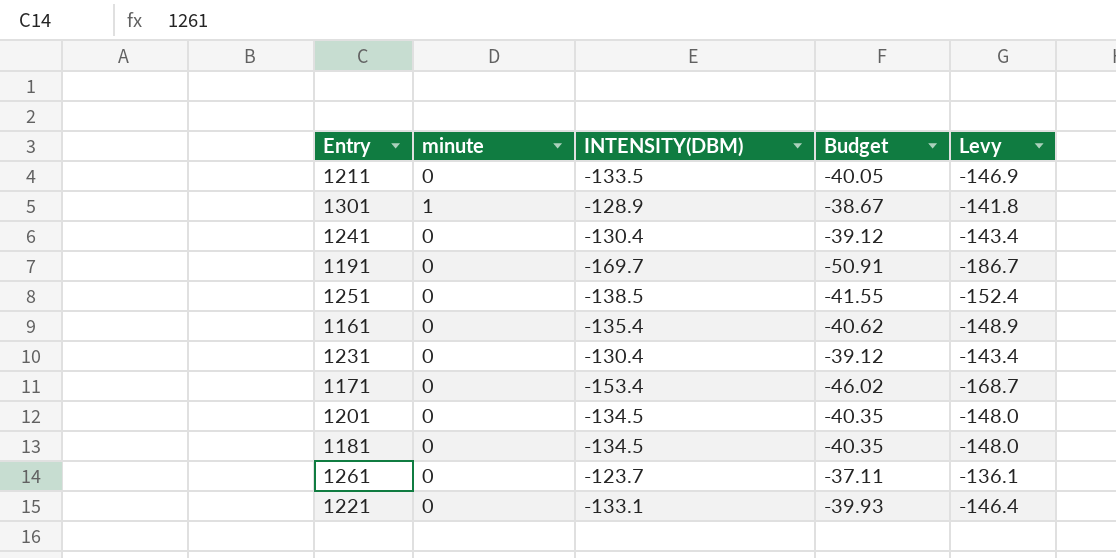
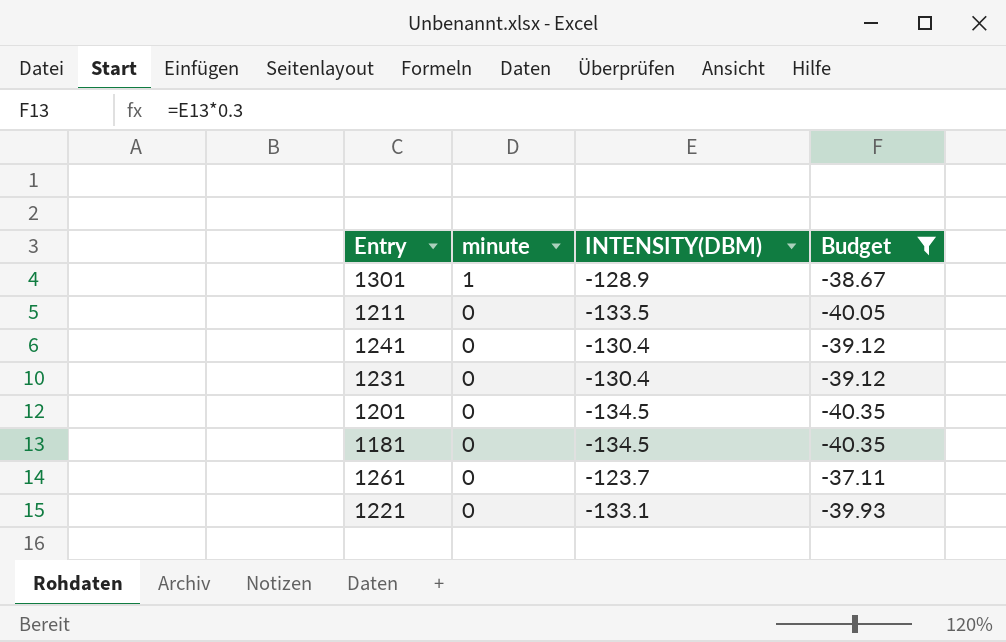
filter: none -> Budget >= -40.35
row order: none -> minute descending
column Levy | formula: [INTENSITY(DBM)] * 1.1 -> none

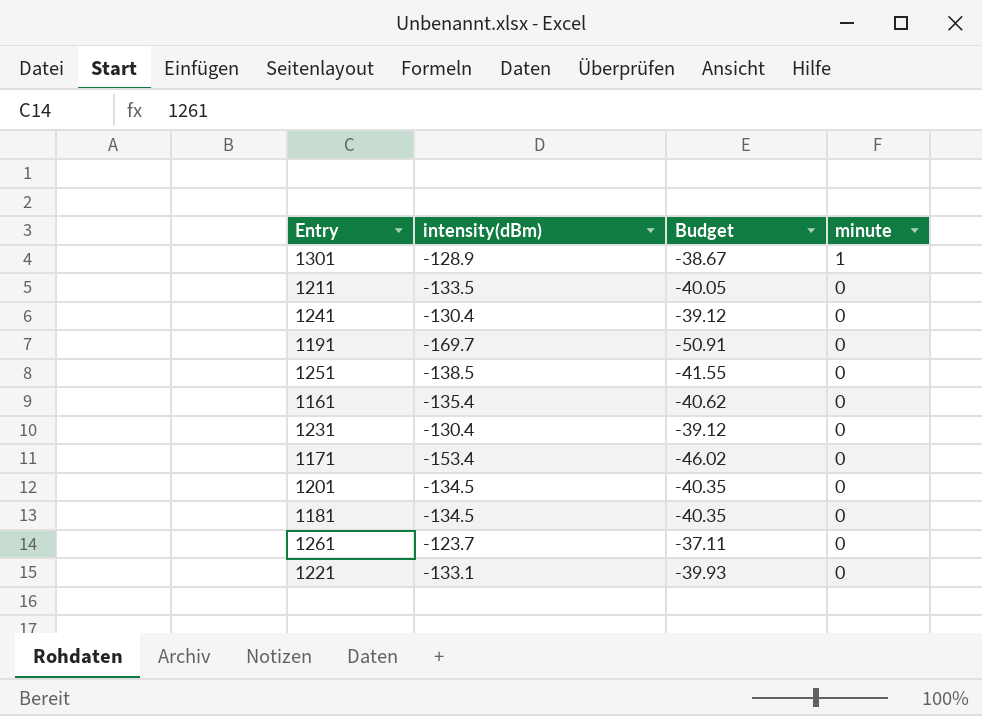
filter: Budget >= -40.35 -> none
column name: INTENSITY(DBM) -> intensity(dBm)
column minute | position: 2 -> 4

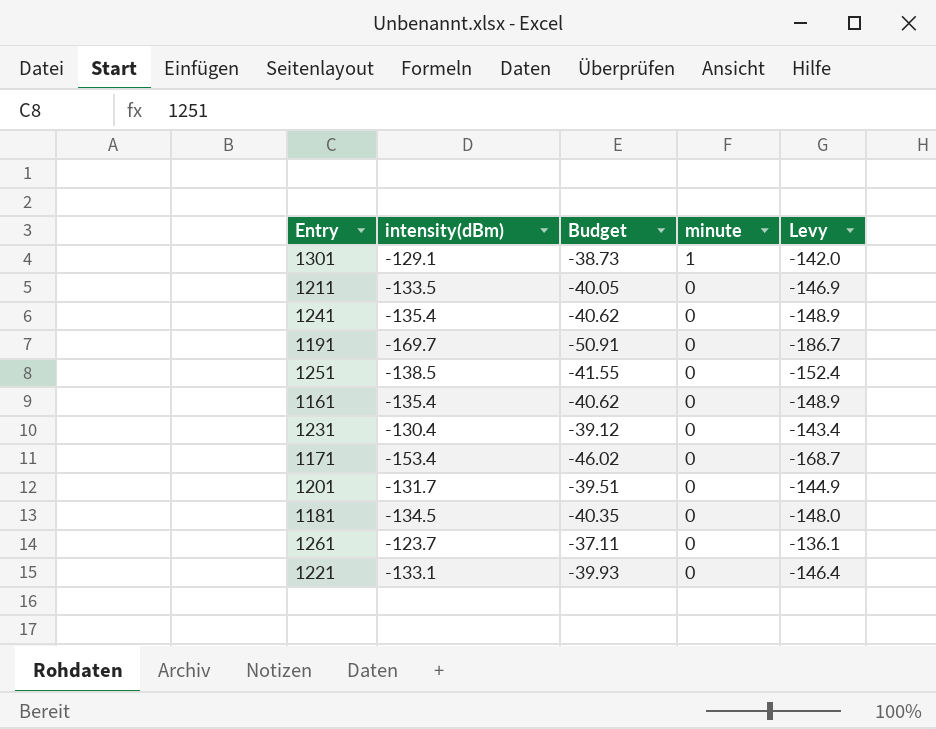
column Levy | formula: none -> [intensity(dBm)] * 1.1
1301 | intensity(dBm): -128.9 -> -129.1
1301 | Budget: -38.67 -> -38.73
1241 | intensity(dBm): -130.4 -> -135.4
1241 | Budget: -39.12 -> -40.62
1201 | intensity(dBm): -134.5 -> -131.7
1201 | Budget: -40.35 -> -39.51

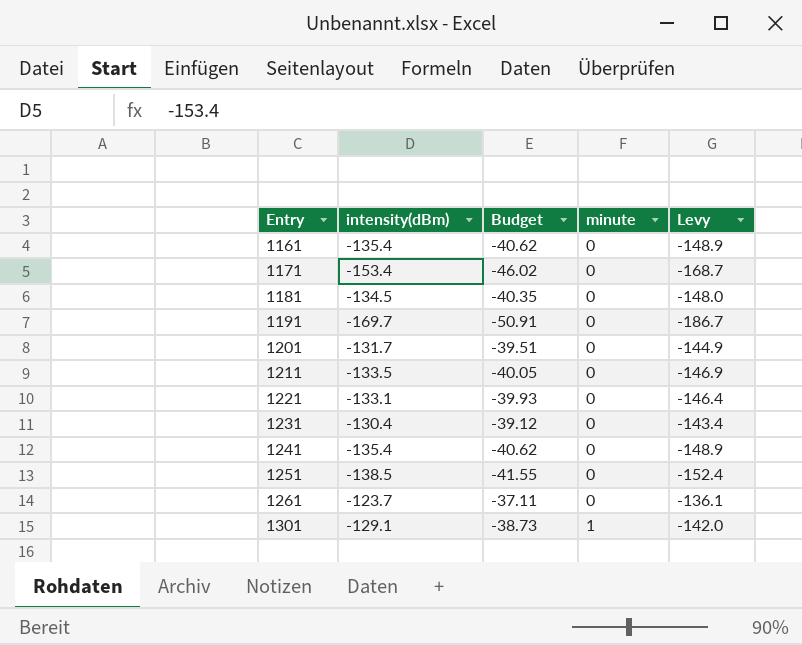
row order: minute descending -> Entry ascending

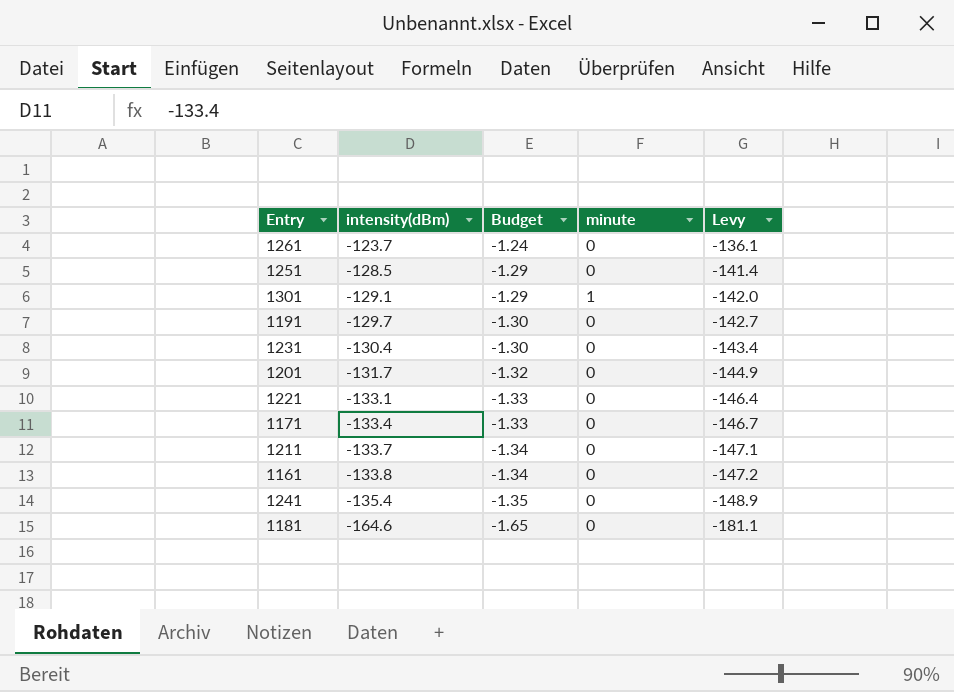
row order: Entry ascending -> intensity(dBm) descending
column Budget | formula: [intensity(dBm)] * 0.3 -> [intensity(dBm)] * 0.01
1251 | intensity(dBm): -138.5 -> -128.5
1251 | Levy: -152.4 -> -141.4
1191 | intensity(dBm): -169.7 -> -129.7
1191 | Levy: -186.7 -> -142.7
1171 | intensity(dBm): -153.4 -> -133.4
1171 | Levy: -168.7 -> -146.7
1211 | intensity(dBm): -133.5 -> -133.7
1211 | Levy: -146.9 -> -147.1
1161 | intensity(dBm): -135.4 -> -133.8
1161 | Levy: -148.9 -> -147.2
1181 | intensity(dBm): -134.5 -> -164.6
1181 | Levy: -148.0 -> -181.1

